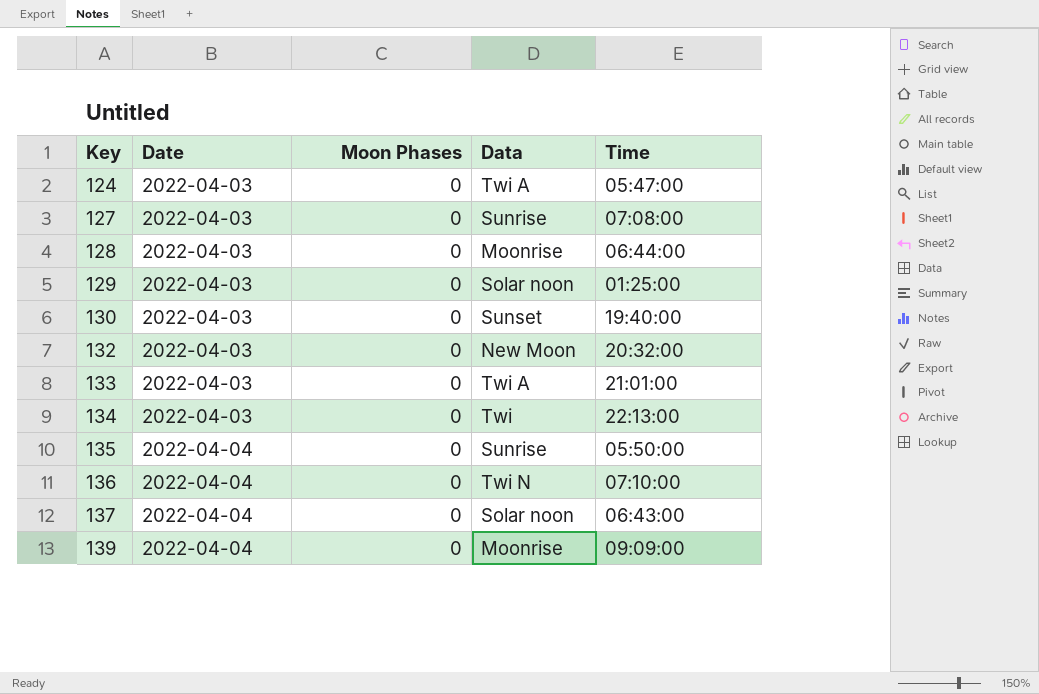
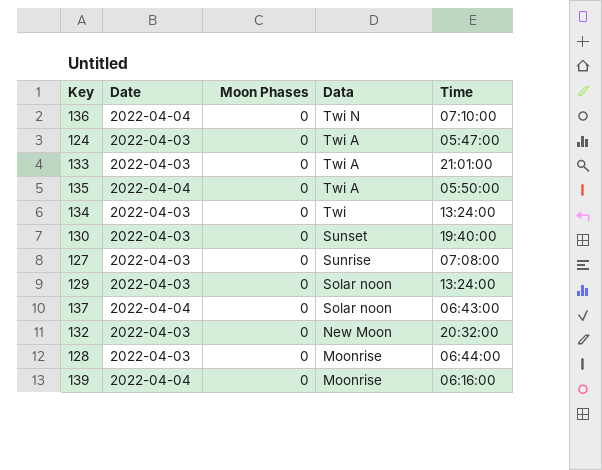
row order: Key ascending -> Data descending
135 | Data: Sunrise -> Twi A
134 | Time: 22:13:00 -> 13:24:00
129 | Time: 01:25:00 -> 13:24:00
139 | Time: 09:09:00 -> 06:16:00

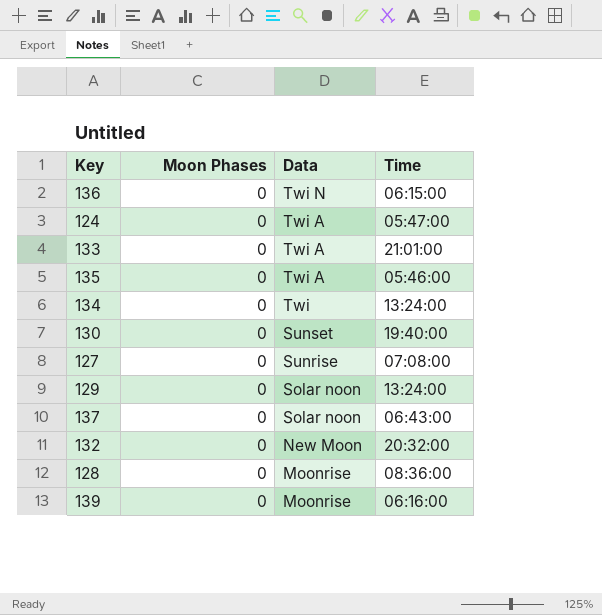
column Date | position: 2 -> none
136 | Time: 07:10:00 -> 06:15:00
135 | Time: 05:50:00 -> 05:46:00
128 | Time: 06:44:00 -> 08:36:00

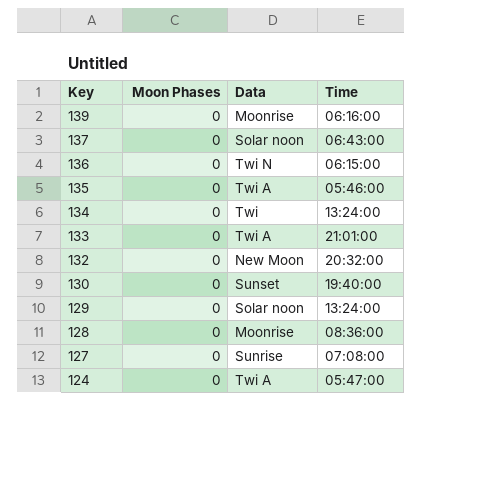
row order: Data descending -> Key descending

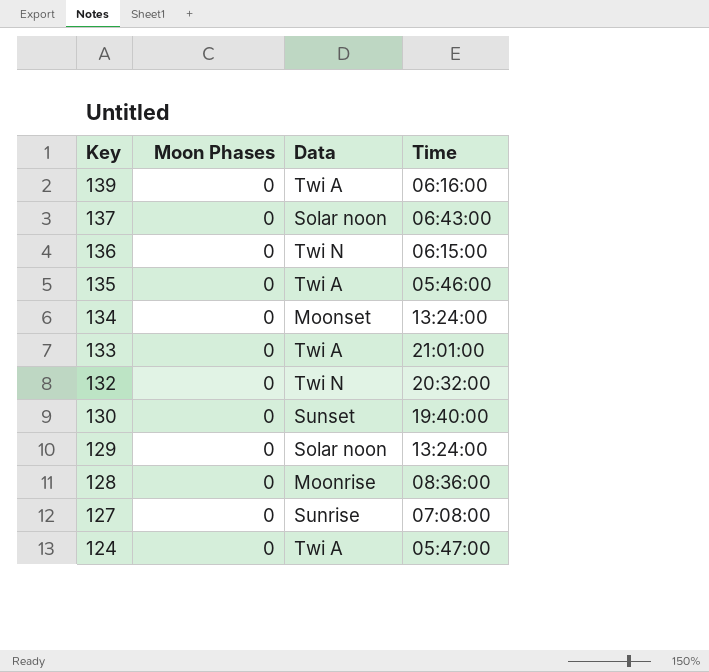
139 | Data: Moonrise -> Twi A
134 | Data: Twi -> Moonset
132 | Data: New Moon -> Twi N

